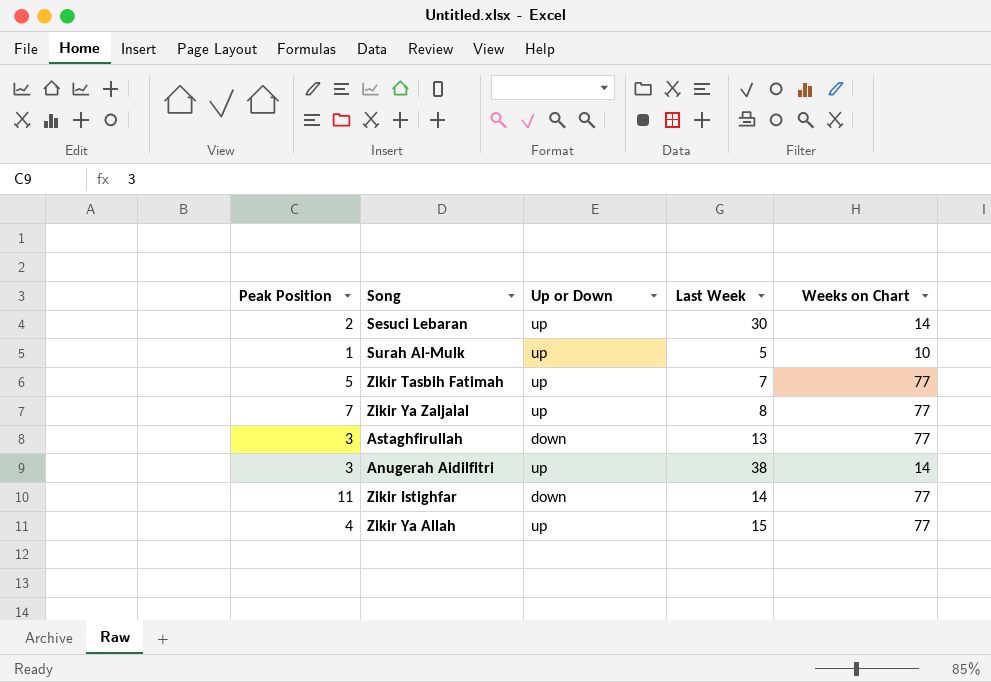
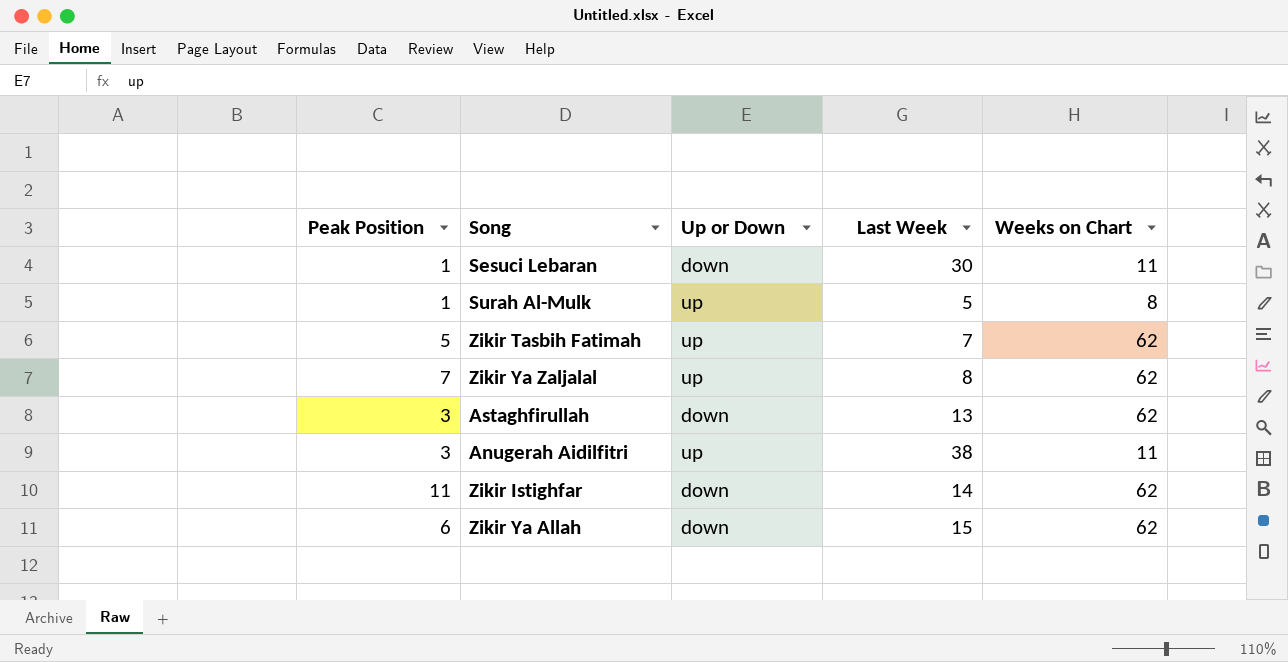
Sesuci Lebaran | Peak Position: 2 -> 1
Sesuci Lebaran | Up or Down: up -> down
Sesuci Lebaran | Weeks on Chart: 14 -> 11
Surah Al-Mulk | Weeks on Chart: 10 -> 8
Zikir Tasbih Fatimah | Weeks on Chart: 77 -> 62
Zikir Ya Zaljalal | Weeks on Chart: 77 -> 62
Astaghfirullah | Weeks on Chart: 77 -> 62
Anugerah Aidilfitri | Weeks on Chart: 14 -> 11
Zikir Istighfar | Weeks on Chart: 77 -> 62
Zikir Ya Allah | Peak Position: 4 -> 6
Zikir Ya Allah | Up or Down: up -> down
Zikir Ya Allah | Weeks on Chart: 77 -> 62

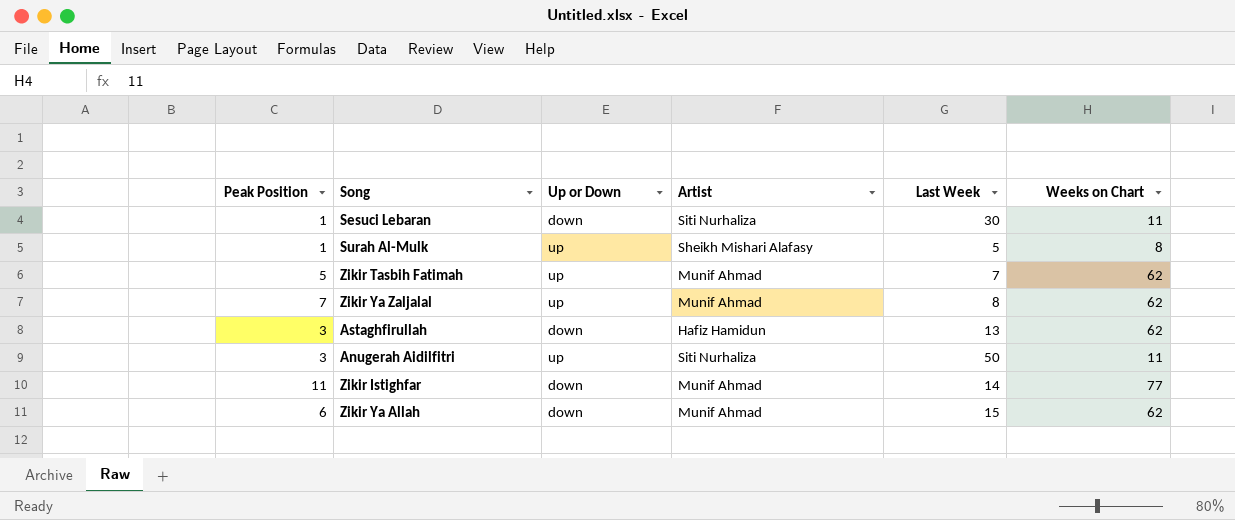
column Artist | position: none -> 4
Anugerah Aidilfitri | Last Week: 38 -> 50
Zikir Istighfar | Weeks on Chart: 62 -> 77

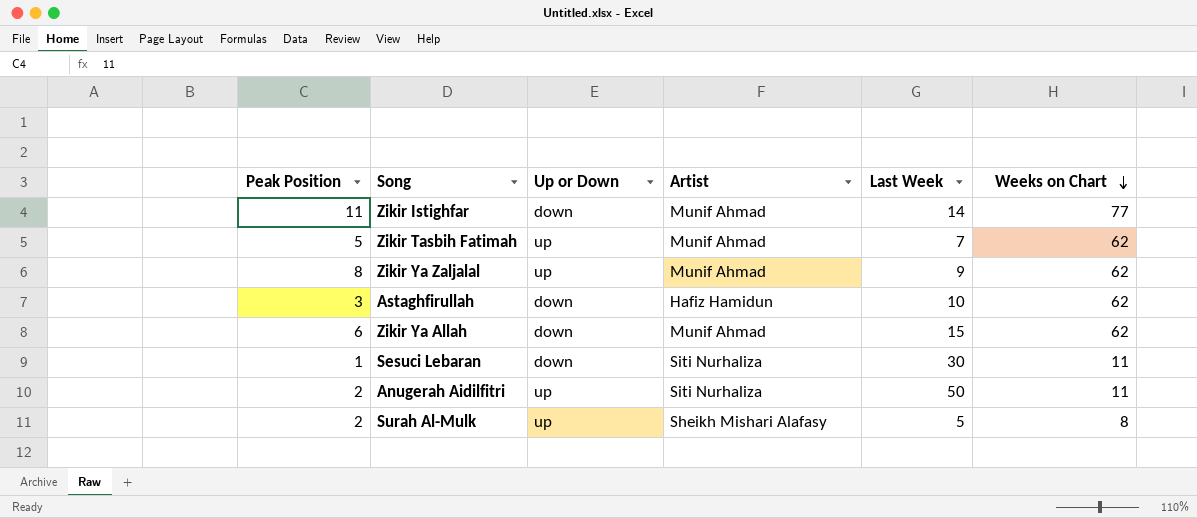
row order: none -> Weeks on Chart descending
Zikir Ya Zaljalal | Peak Position: 7 -> 8
Zikir Ya Zaljalal | Last Week: 8 -> 9
Astaghfirullah | Last Week: 13 -> 10
Anugerah Aidilfitri | Peak Position: 3 -> 2
Surah Al-Mulk | Peak Position: 1 -> 2

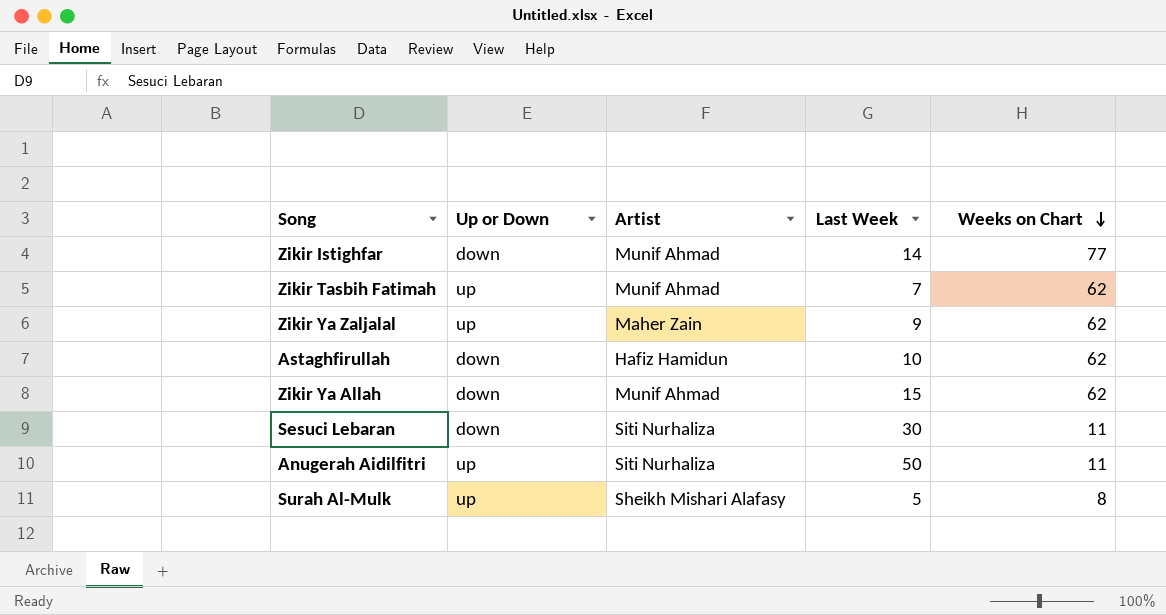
column Peak Position | position: 1 -> none
Zikir Ya Zaljalal | Artist: Munif Ahmad -> Maher Zain

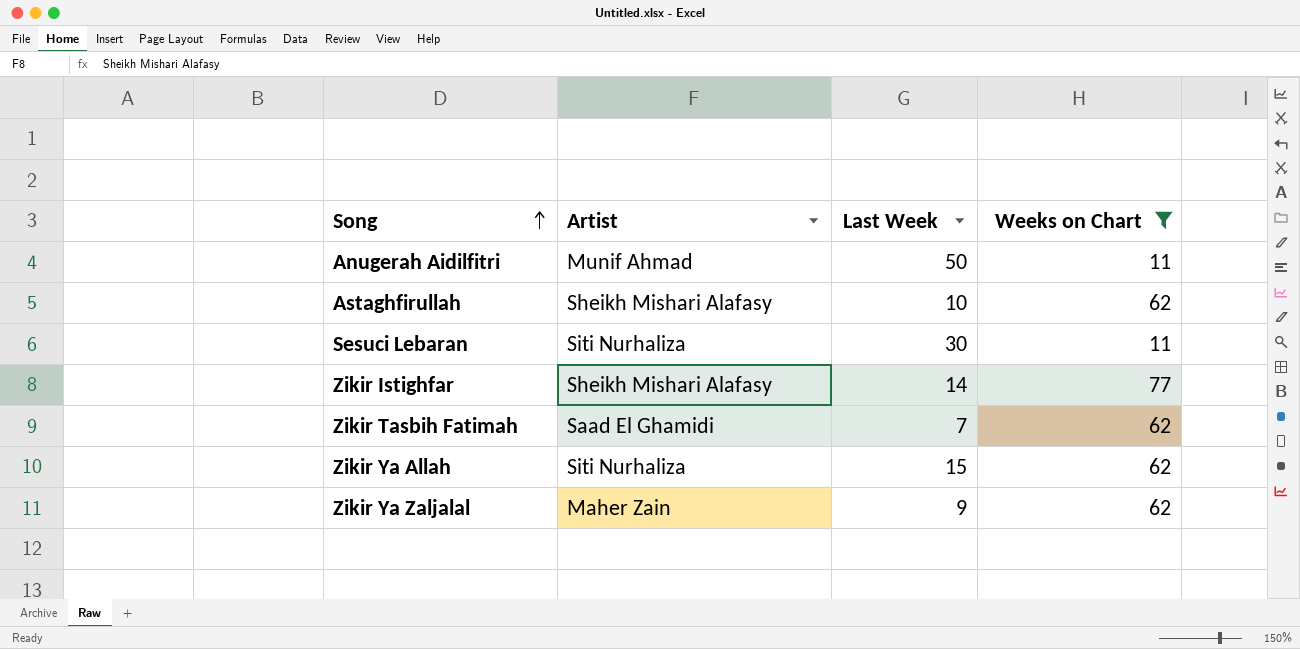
filter: none -> Weeks on Chart != 8
row order: Weeks on Chart descending -> Song ascending
column Up or Down | position: 2 -> none
Anugerah Aidilfitri | Artist: Siti Nurhaliza -> Munif Ahmad
Astaghfirullah | Artist: Hafiz Hamidun -> Sheikh Mishari Alafasy
Zikir Istighfar | Artist: Munif Ahmad -> Sheikh Mishari Alafasy
Zikir Tasbih Fatimah | Artist: Munif Ahmad -> Saad El Ghamidi
Zikir Ya Allah | Artist: Munif Ahmad -> Siti Nurhaliza

